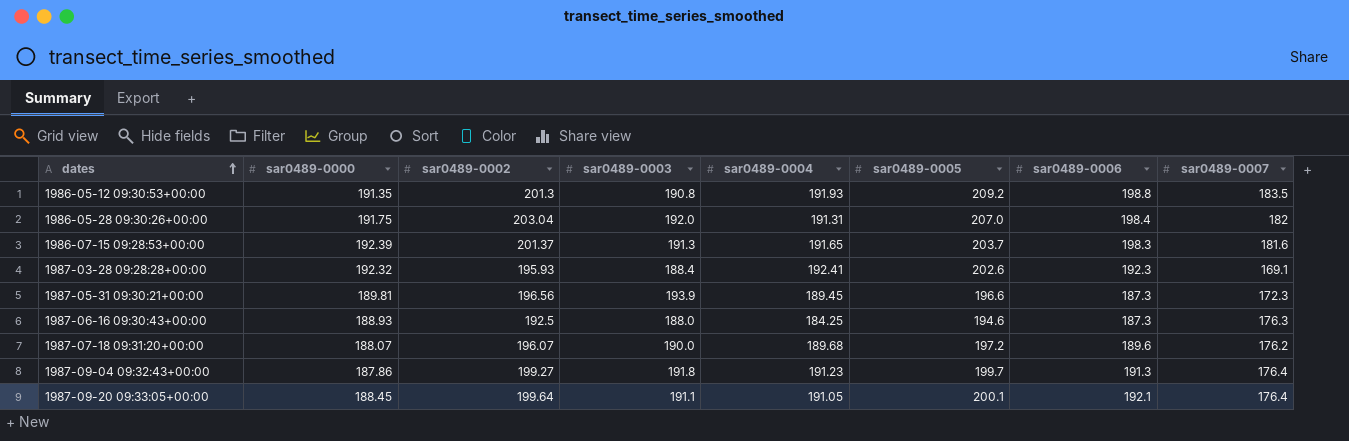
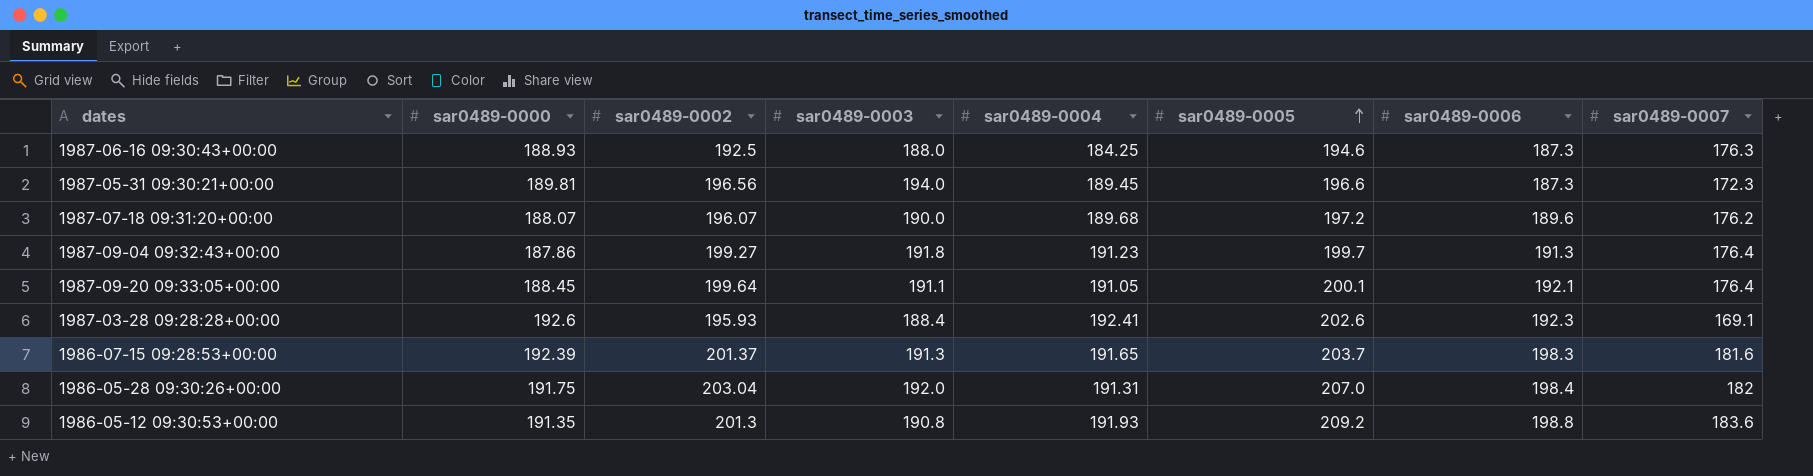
row order: dates ascending -> sar0489-0005 ascending
1987-05-31 09:30:21+00:00 | sar0489-0003: 193.9 -> 194.0
1987-03-28 09:28:28+00:00 | sar0489-0000: 192.32 -> 192.6
1986-05-12 09:30:53+00:00 | sar0489-0007: 183.5 -> 183.6

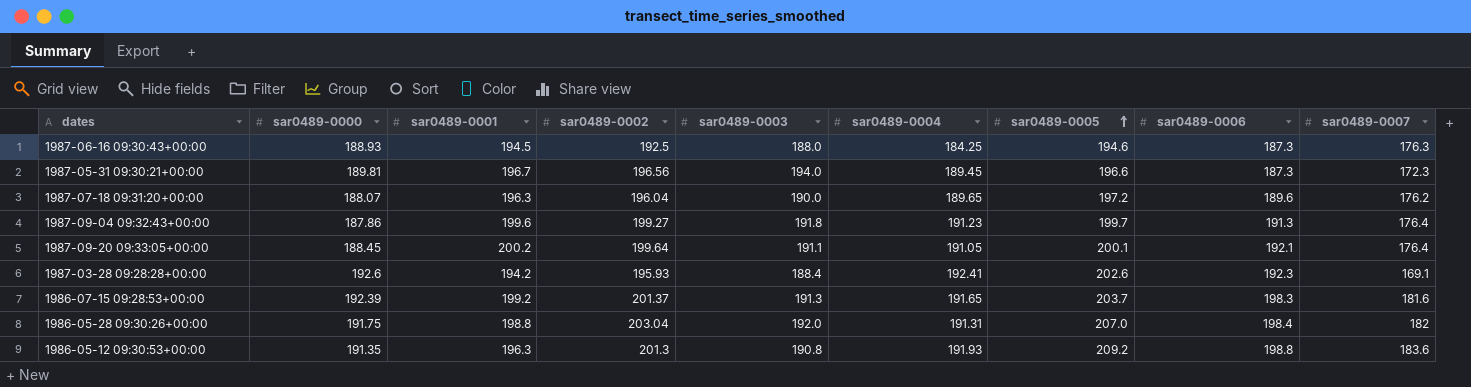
column sar0489-0001 | position: none -> 3
1987-07-18 09:31:20+00:00 | sar0489-0002: 196.07 -> 196.04
1987-07-18 09:31:20+00:00 | sar0489-0004: 189.68 -> 189.65

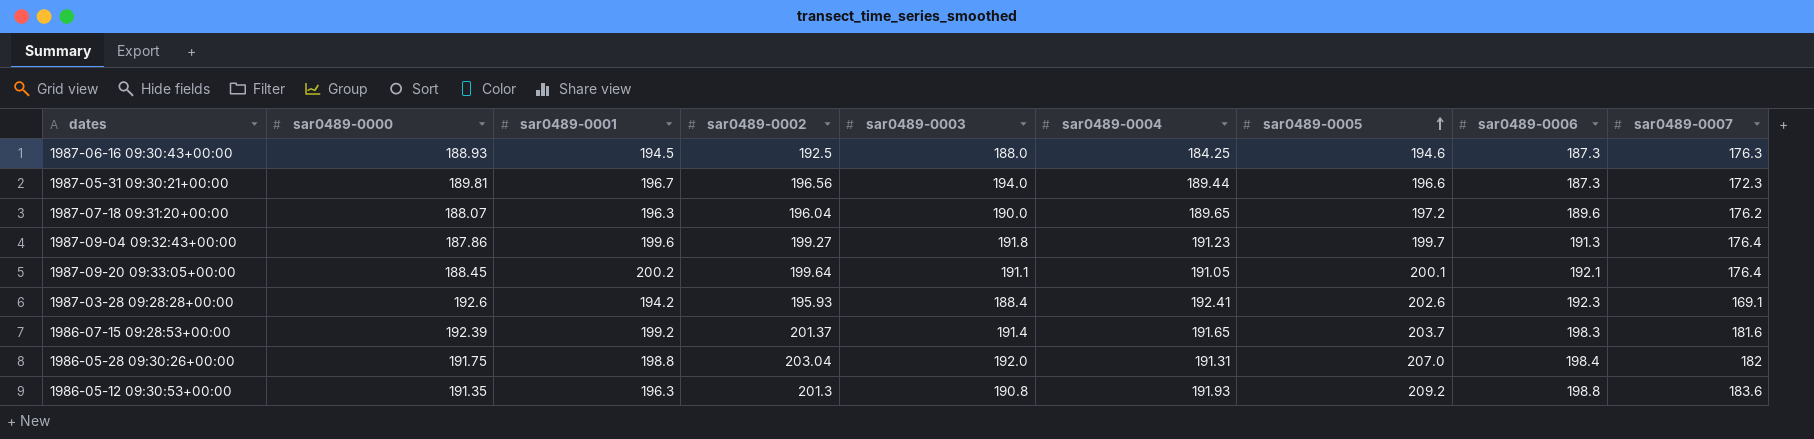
1987-05-31 09:30:21+00:00 | sar0489-0004: 189.45 -> 189.44
1986-07-15 09:28:53+00:00 | sar0489-0003: 191.3 -> 191.4

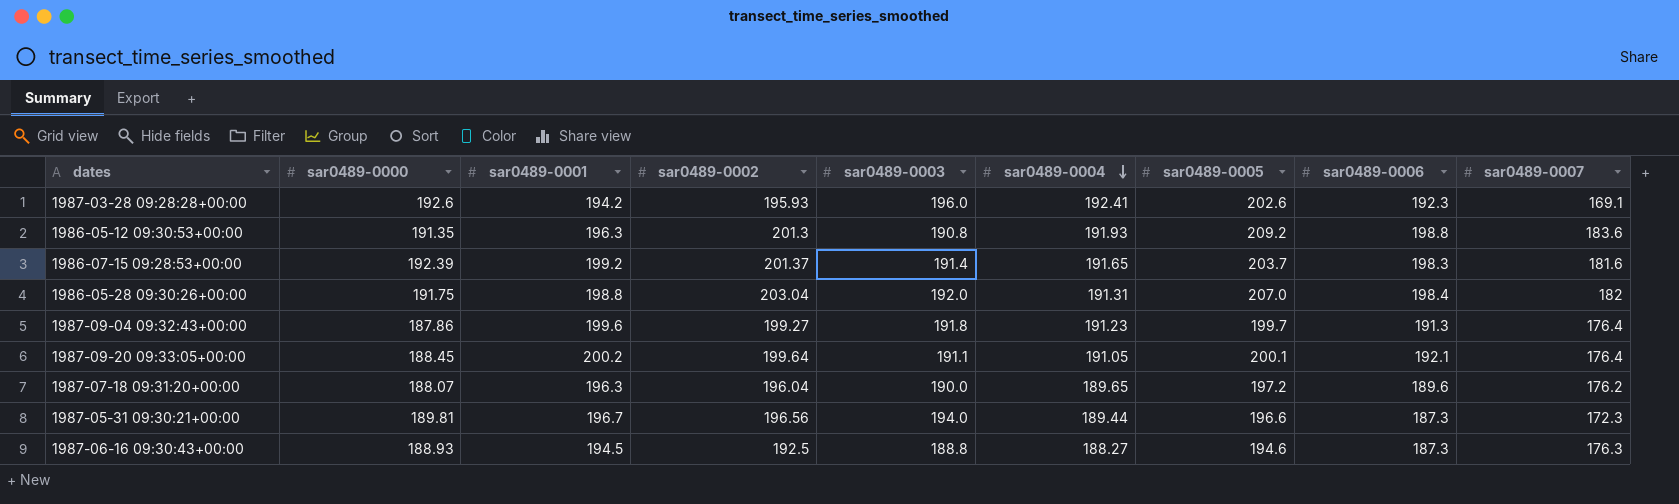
row order: sar0489-0005 ascending -> sar0489-0004 descending
1987-03-28 09:28:28+00:00 | sar0489-0003: 188.4 -> 196.0
1987-06-16 09:30:43+00:00 | sar0489-0003: 188.0 -> 188.8
1987-06-16 09:30:43+00:00 | sar0489-0004: 184.25 -> 188.27

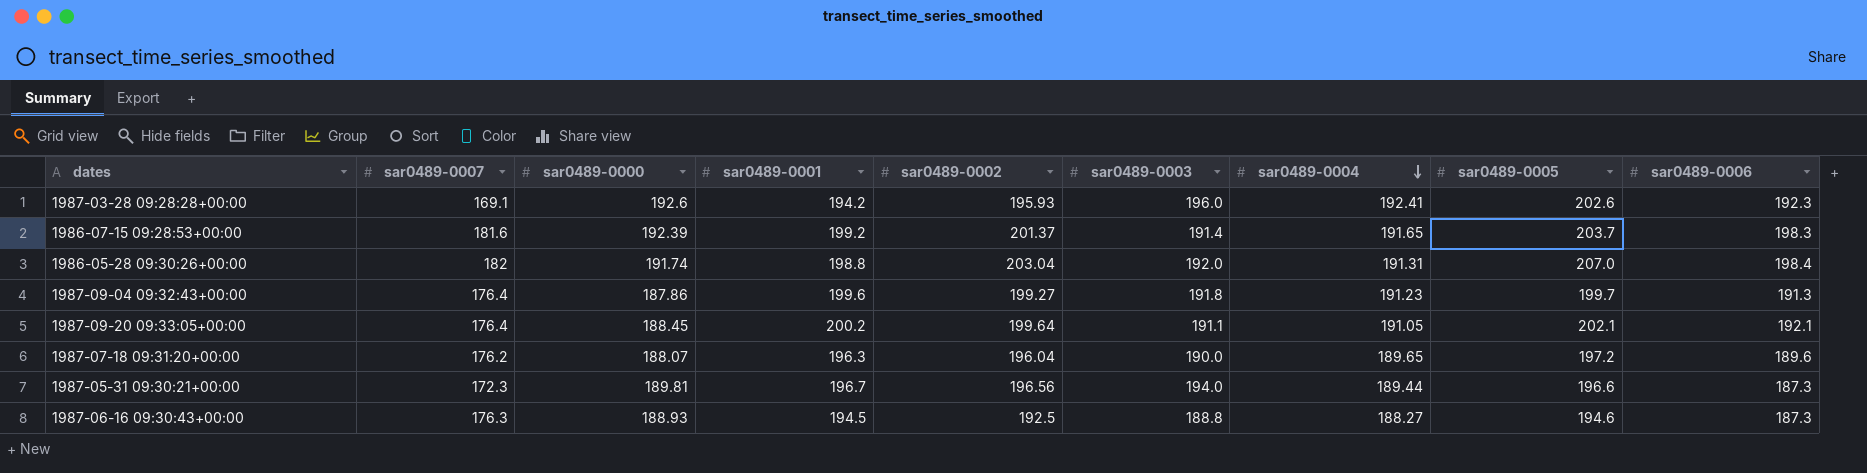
column sar0489-0007 | position: 9 -> 2
row 1986-05-12 09:30:53+00:00: 191.35 | 196.3 | 201.3 | 190.8 | 191.93 | 209.2 | 198.8 | 183.6 -> none
1986-05-28 09:30:26+00:00 | sar0489-0000: 191.75 -> 191.74
1987-09-20 09:33:05+00:00 | sar0489-0005: 200.1 -> 202.1

